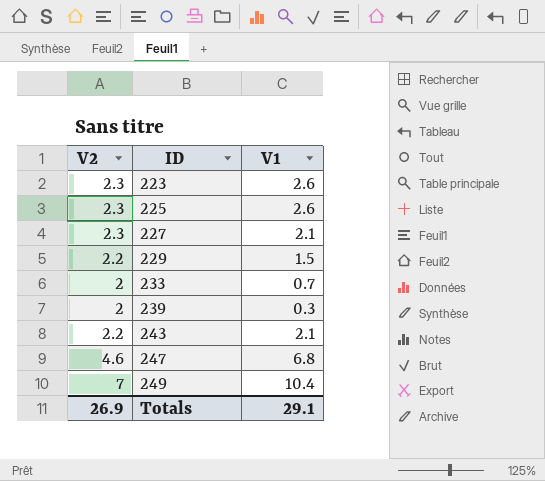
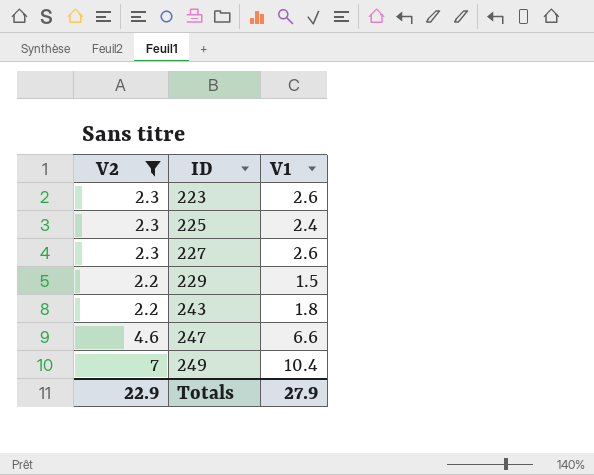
filter: none -> V2 != 2
225 | V1: 2.6 -> 2.4
227 | V1: 2.1 -> 2.6
243 | V1: 2.1 -> 1.8
247 | V1: 6.8 -> 6.6
Totals | V2: 26.9 -> 22.9
Totals | V1: 29.1 -> 27.9

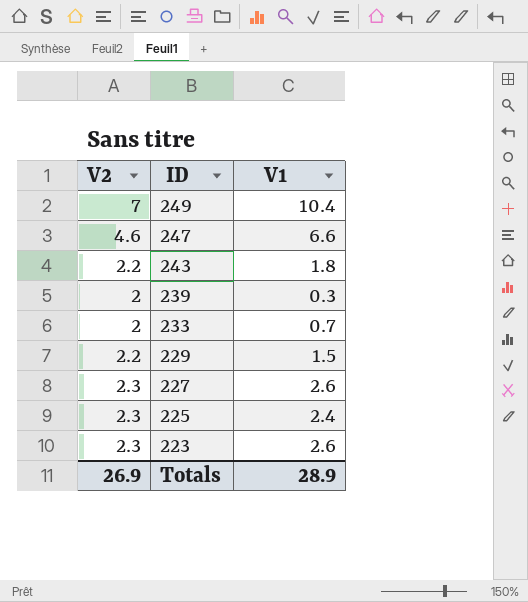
filter: V2 != 2 -> none
row order: ID ascending -> ID descending
Totals | V2: 22.9 -> 26.9
Totals | V1: 27.9 -> 28.9

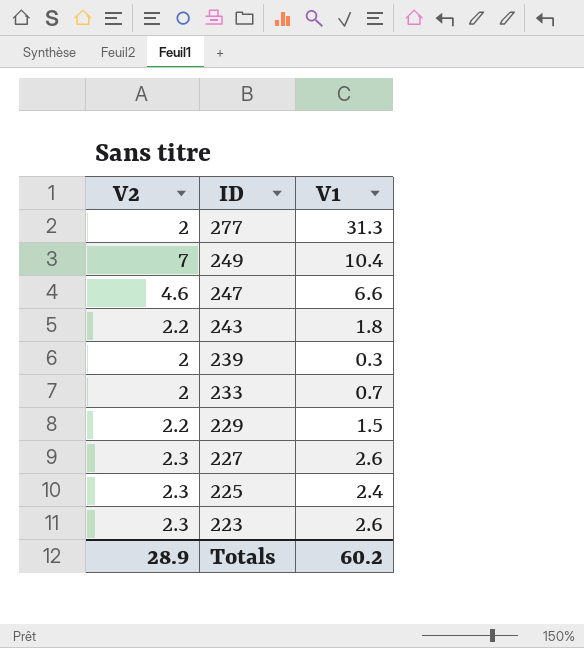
row 277: none -> 2 | 31.3
Totals | V2: 26.9 -> 28.9
Totals | V1: 28.9 -> 60.2

